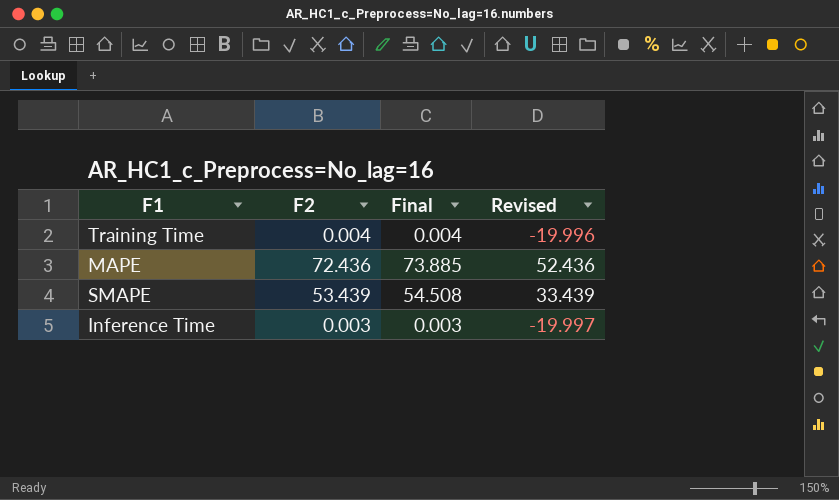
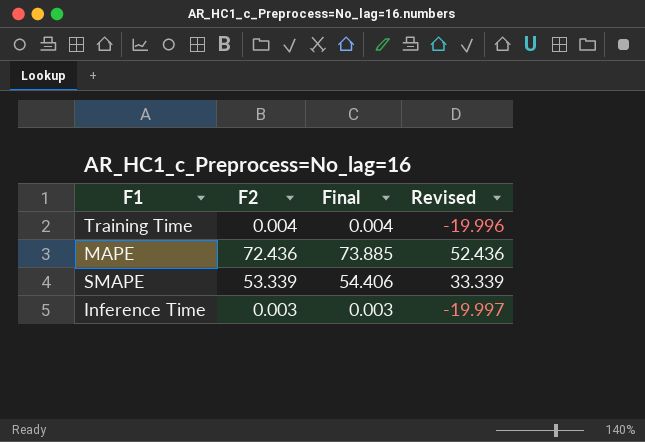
SMAPE | F2: 53.439 -> 53.339
SMAPE | Final: 54.508 -> 54.406
SMAPE | Revised: 33.439 -> 33.339

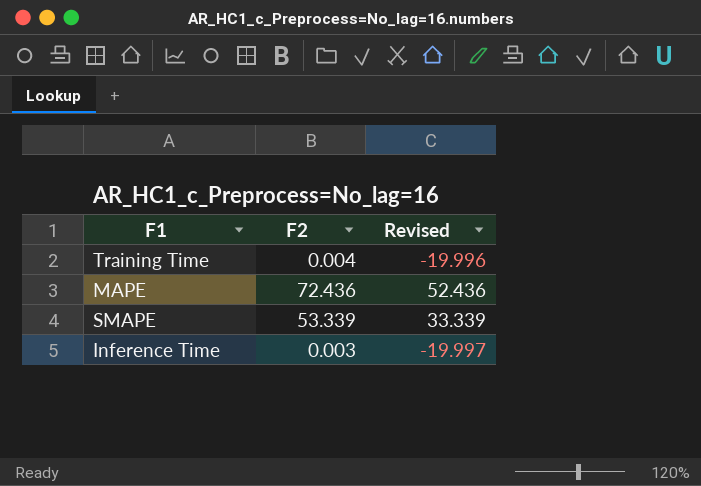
column Final | formula: [F2] * 1.02 -> none

